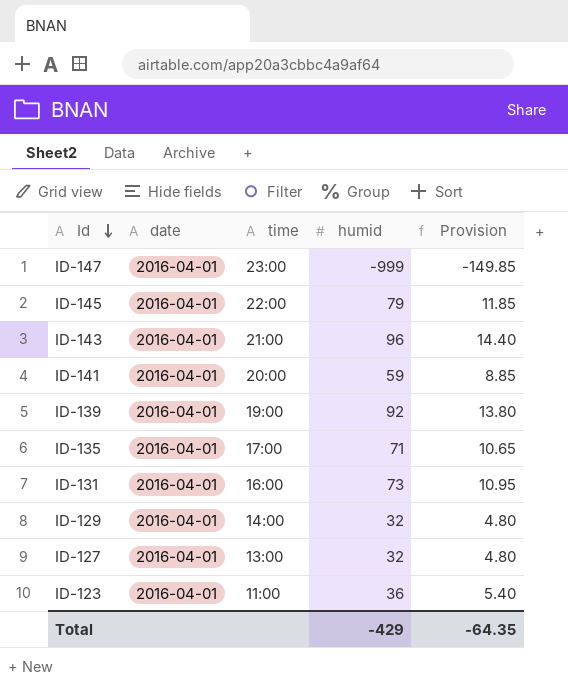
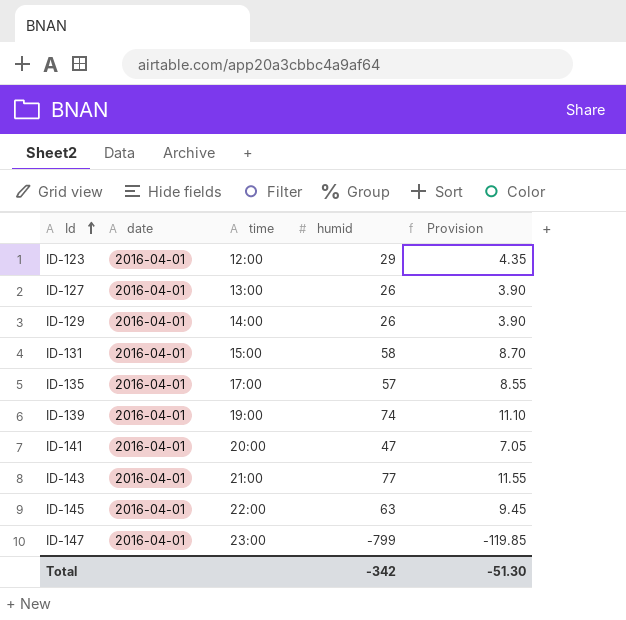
row order: Id descending -> Id ascending
ID-123 | time: 11:00 -> 12:00
ID-123 | humid: 36 -> 29
ID-123 | Provision: 5.40 -> 4.35
ID-127 | humid: 32 -> 26
ID-127 | Provision: 4.80 -> 3.90
ID-129 | humid: 32 -> 26
ID-129 | Provision: 4.80 -> 3.90
ID-131 | time: 16:00 -> 15:00
ID-131 | humid: 73 -> 58
ID-131 | Provision: 10.95 -> 8.70
ID-135 | humid: 71 -> 57
ID-135 | Provision: 10.65 -> 8.55
ID-139 | humid: 92 -> 74
ID-139 | Provision: 13.80 -> 11.10
ID-141 | humid: 59 -> 47
ID-141 | Provision: 8.85 -> 7.05
ID-143 | humid: 96 -> 77
ID-143 | Provision: 14.40 -> 11.55
ID-145 | humid: 79 -> 63
ID-145 | Provision: 11.85 -> 9.45
ID-147 | humid: -999 -> -799
ID-147 | Provision: -149.85 -> -119.85
Total | humid: -429 -> -342
Total | Provision: -64.35 -> -51.30

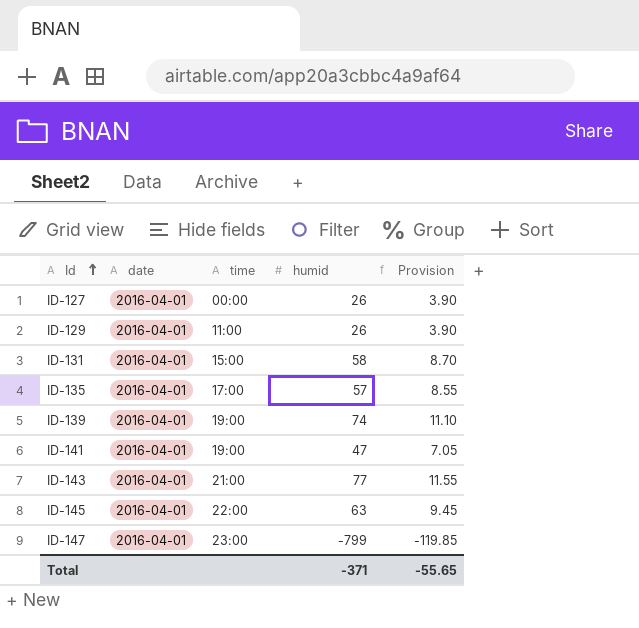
row ID-123: 2016-04-01 | 12:00 | 29 | 4.35 -> none
ID-127 | time: 13:00 -> 00:00
ID-129 | time: 14:00 -> 11:00
ID-141 | time: 20:00 -> 19:00
Total | humid: -342 -> -371
Total | Provision: -51.30 -> -55.65

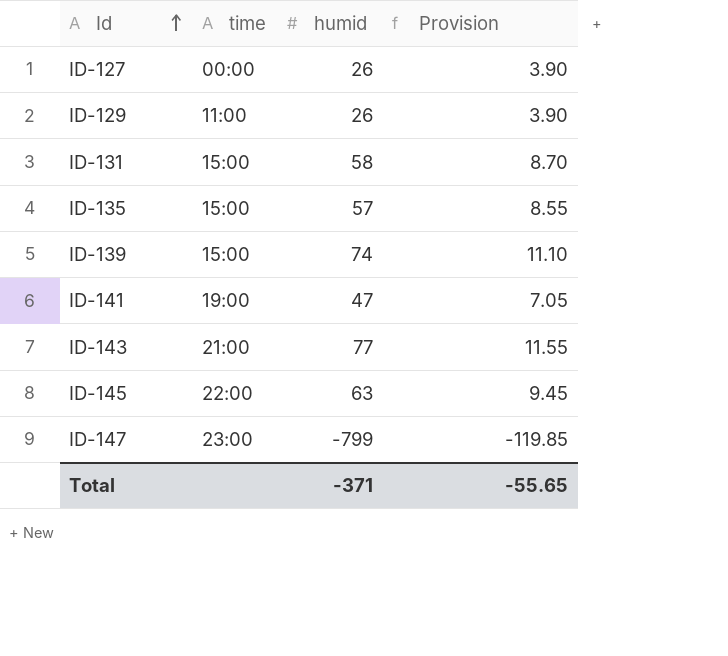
column date | position: 2 -> none
ID-135 | time: 17:00 -> 15:00
ID-139 | time: 19:00 -> 15:00

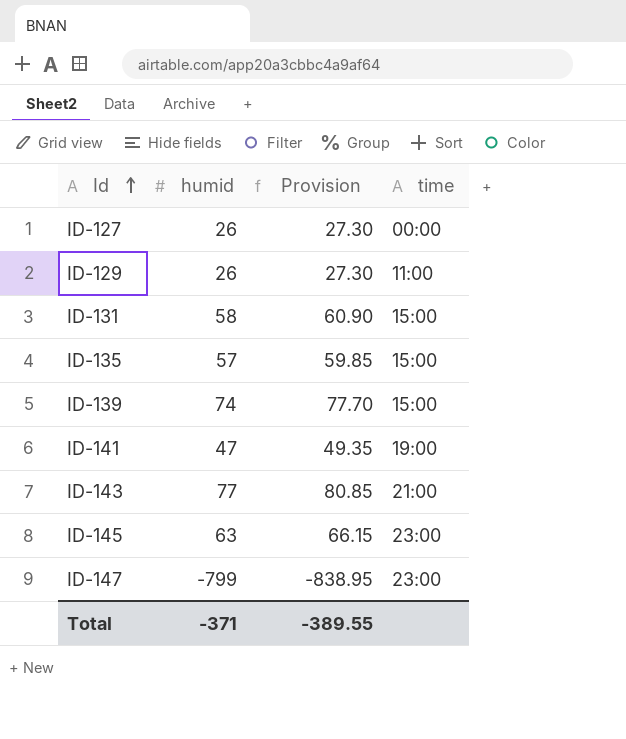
column Provision | formula: [humid] * 0.15 -> [humid] * 1.05
column time | position: 2 -> 4
ID-145 | time: 22:00 -> 23:00
Total | Provision: -55.65 -> -389.55

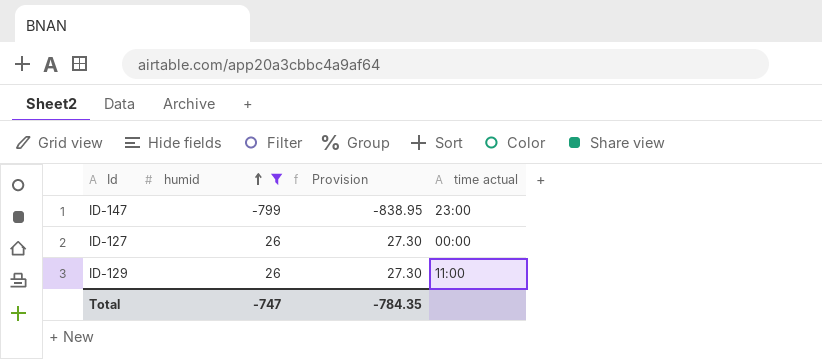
filter: none -> humid <= 26
row order: Id ascending -> humid ascending
column name: time -> time actual
Total | humid: -371 -> -747
Total | Provision: -389.55 -> -784.35

